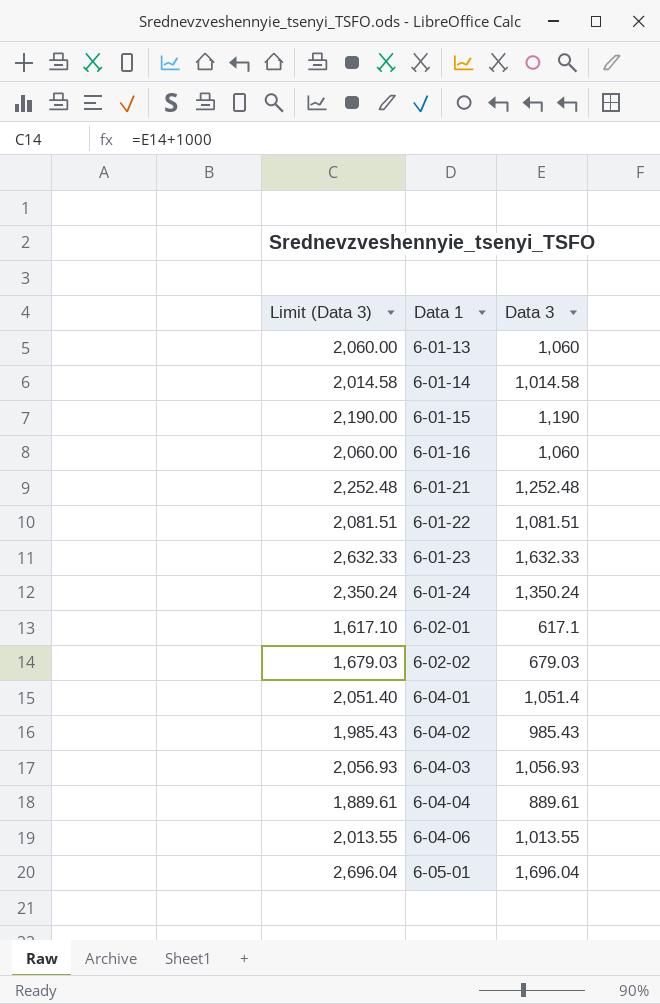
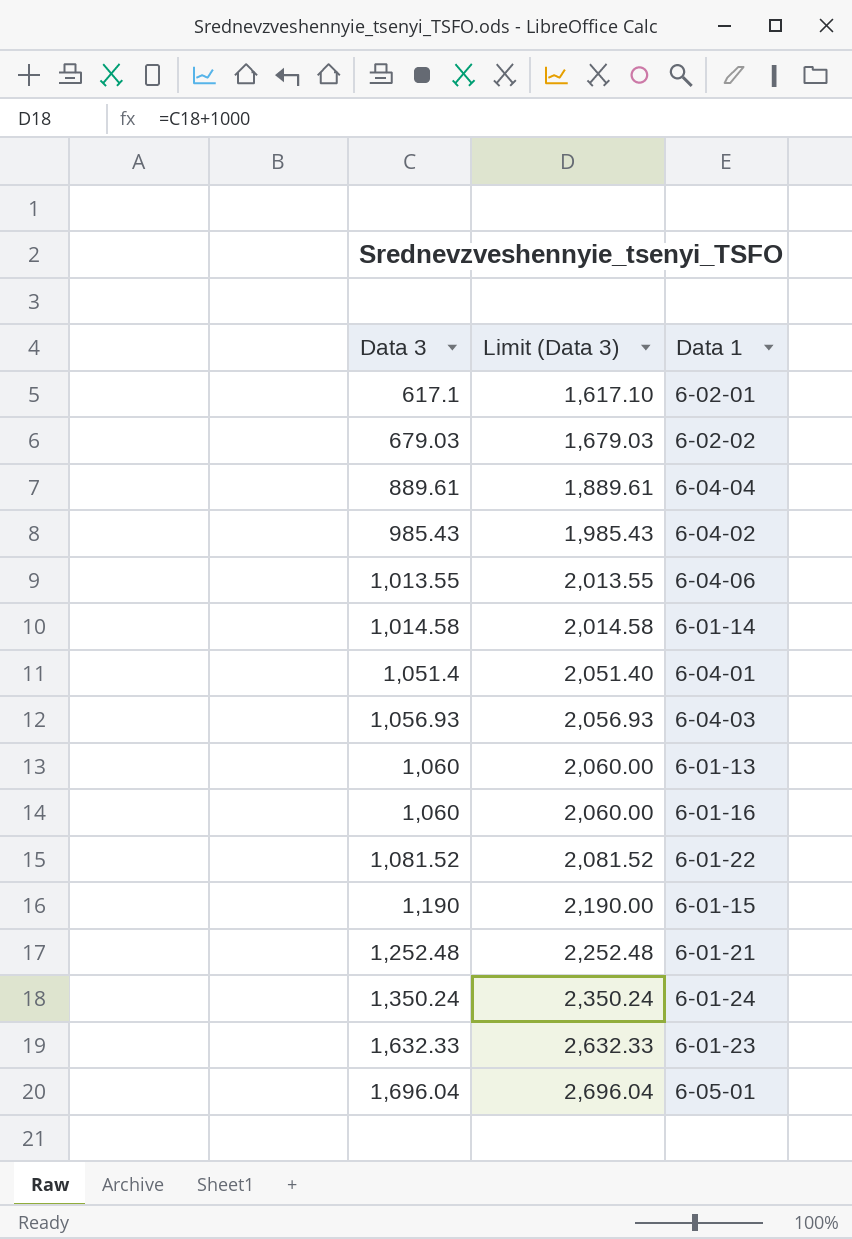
row order: Data 1 ascending -> Data 3 ascending
column Data 3 | position: 3 -> 1
6-01-22 | Data 3: 1,081.51 -> 1,081.52
6-01-22 | Limit (Data 3): 2,081.51 -> 2,081.52

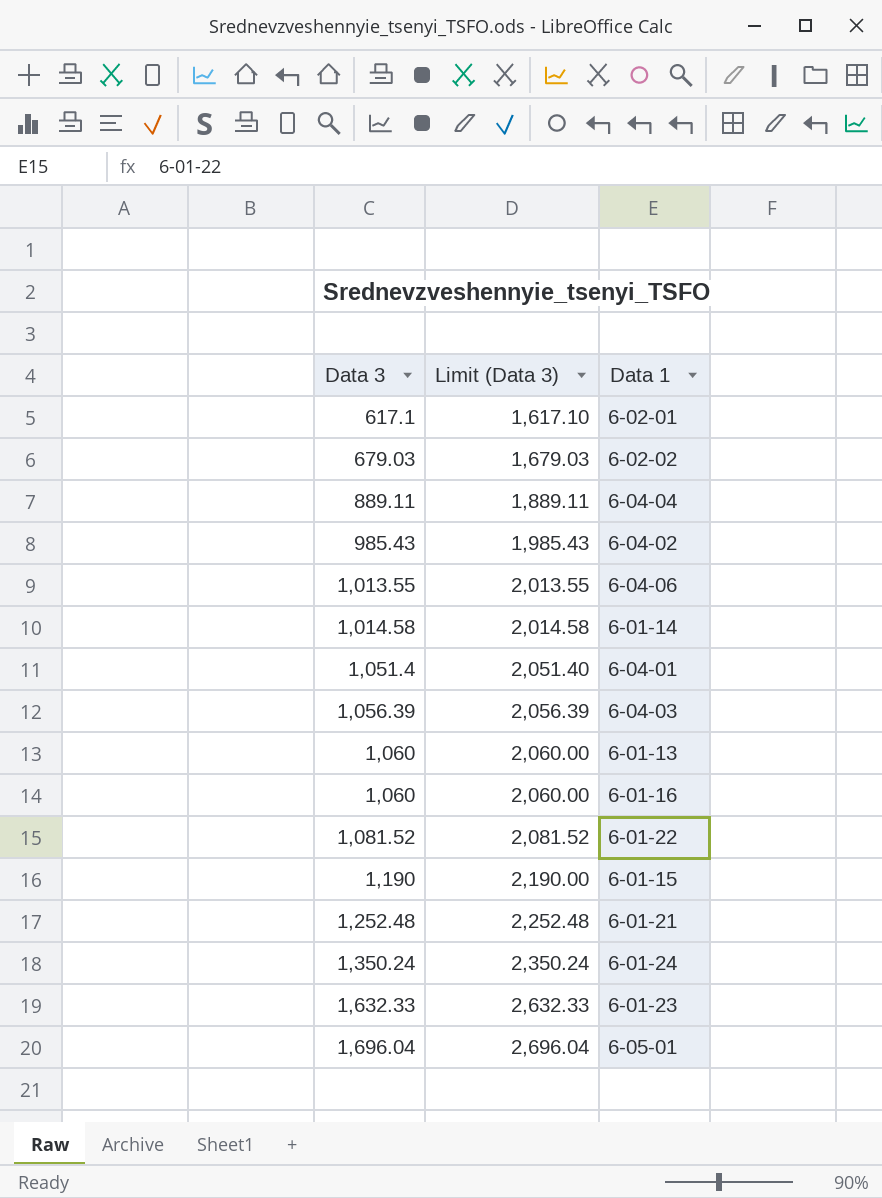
6-04-04 | Data 3: 889.61 -> 889.11
6-04-04 | Limit (Data 3): 1,889.61 -> 1,889.11
6-04-03 | Data 3: 1,056.93 -> 1,056.39
6-04-03 | Limit (Data 3): 2,056.93 -> 2,056.39

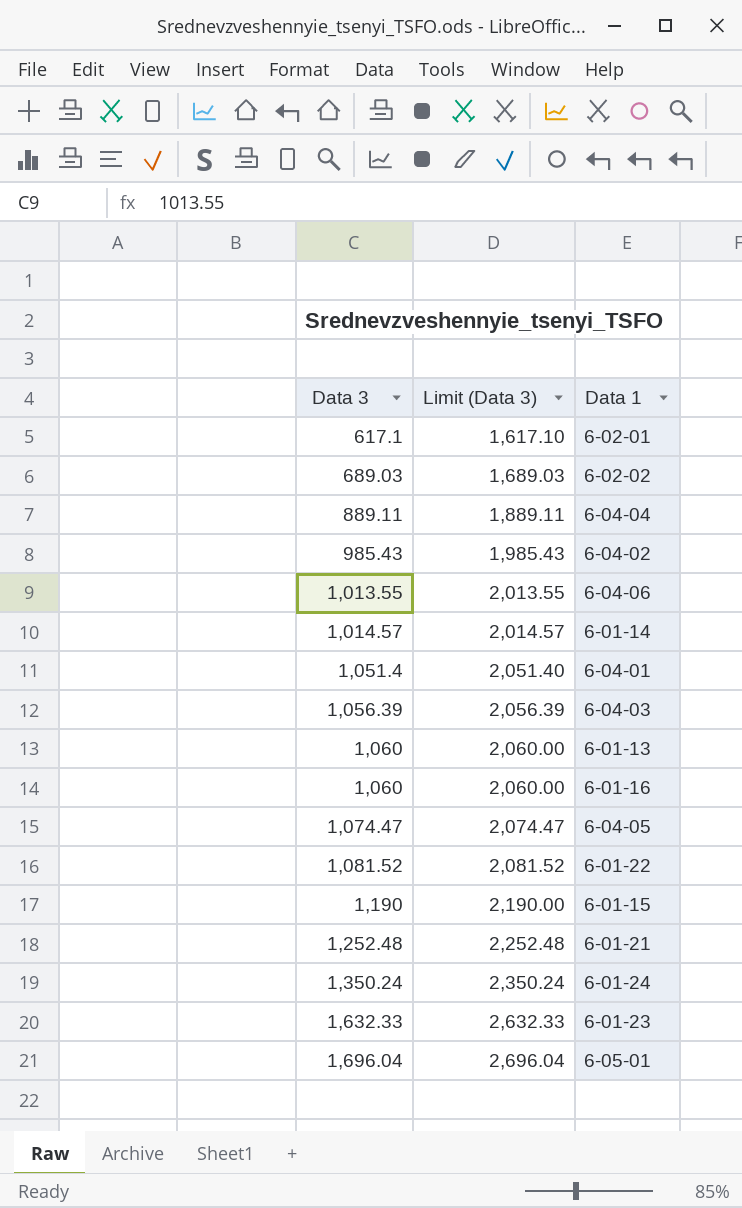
6-02-02 | Data 3: 679.03 -> 689.03
6-02-02 | Limit (Data 3): 1,679.03 -> 1,689.03
6-01-14 | Data 3: 1,014.58 -> 1,014.57
6-01-14 | Limit (Data 3): 2,014.58 -> 2,014.57
row 6-04-05: none -> 1,074.47 | 2,074.47

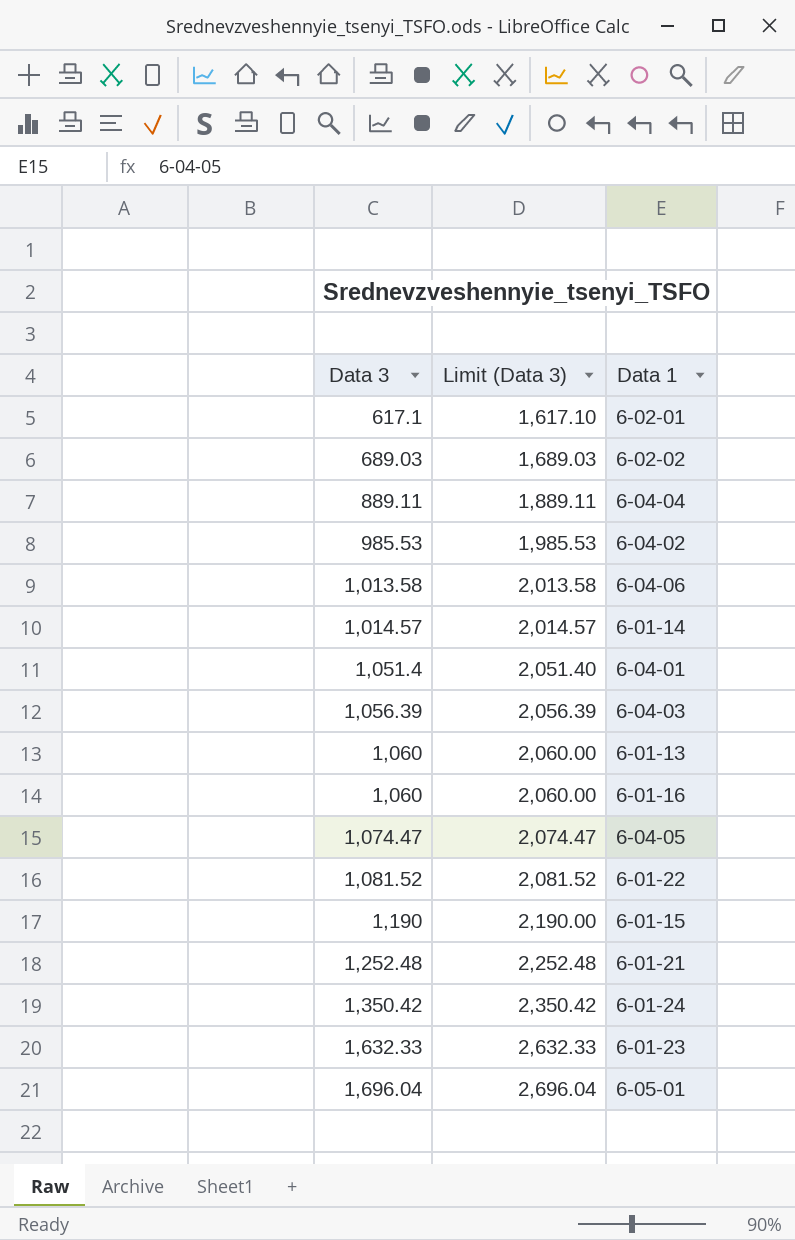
6-04-02 | Data 3: 985.43 -> 985.53
6-04-02 | Limit (Data 3): 1,985.43 -> 1,985.53
6-04-06 | Data 3: 1,013.55 -> 1,013.58
6-04-06 | Limit (Data 3): 2,013.55 -> 2,013.58
6-01-24 | Data 3: 1,350.24 -> 1,350.42
6-01-24 | Limit (Data 3): 2,350.24 -> 2,350.42

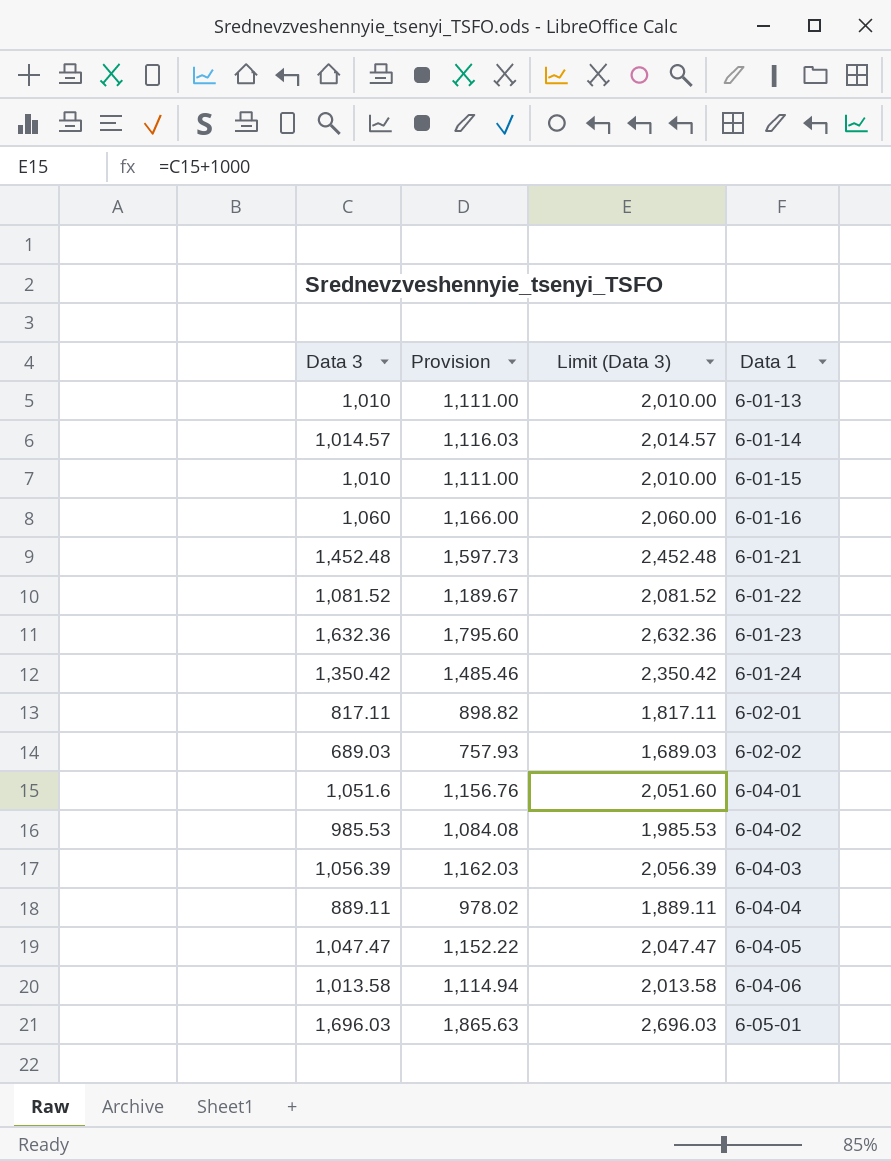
row order: Data 3 ascending -> Data 1 ascending
column Provision | formula: none -> [Data 3] * 1.1
6-01-13 | Data 3: 1,060 -> 1,010
6-01-13 | Limit (Data 3): 2,060.00 -> 2,010.00
6-01-15 | Data 3: 1,190 -> 1,010
6-01-15 | Limit (Data 3): 2,190.00 -> 2,010.00
6-01-21 | Data 3: 1,252.48 -> 1,452.48
6-01-21 | Limit (Data 3): 2,252.48 -> 2,452.48
6-01-23 | Data 3: 1,632.33 -> 1,632.36
6-01-23 | Limit (Data 3): 2,632.33 -> 2,632.36
6-02-01 | Data 3: 617.1 -> 817.11
6-02-01 | Limit (Data 3): 1,617.10 -> 1,817.11
6-04-01 | Data 3: 1,051.4 -> 1,051.6
6-04-01 | Limit (Data 3): 2,051.40 -> 2,051.60
6-04-05 | Data 3: 1,074.47 -> 1,047.47
6-04-05 | Limit (Data 3): 2,074.47 -> 2,047.47
6-05-01 | Data 3: 1,696.04 -> 1,696.03
6-05-01 | Limit (Data 3): 2,696.04 -> 2,696.03

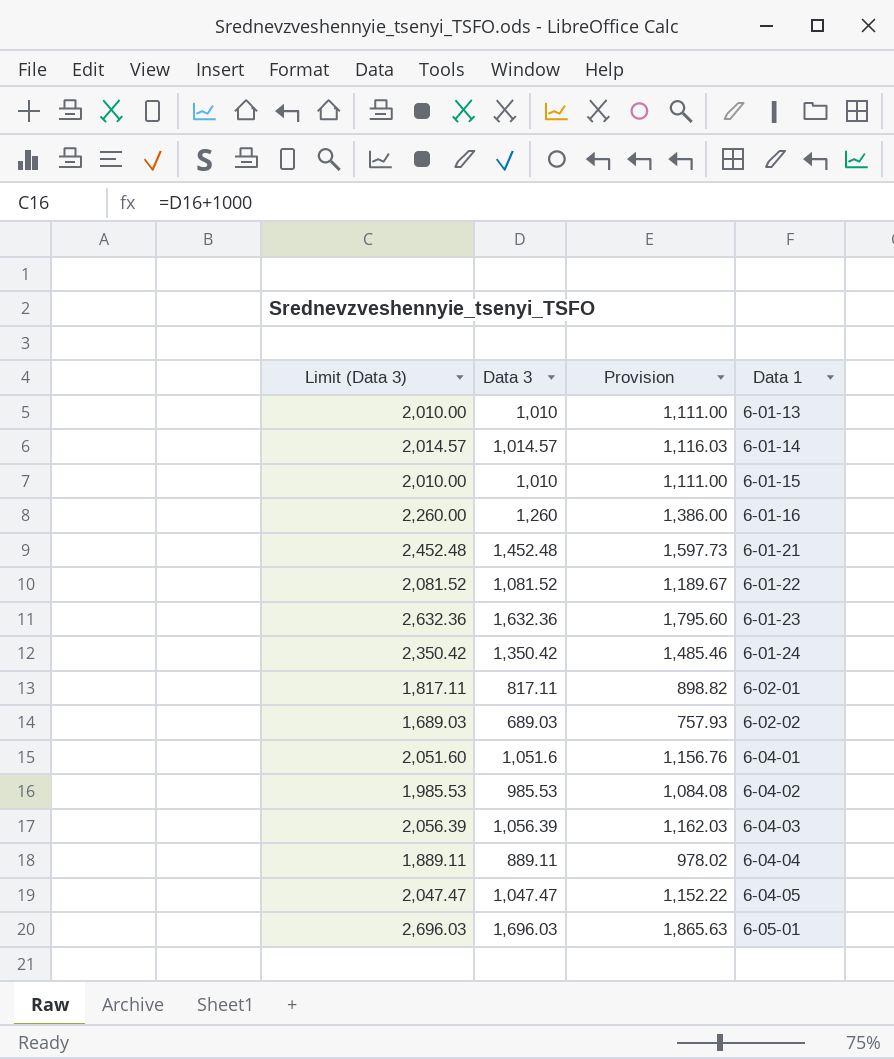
column Limit (Data 3) | position: 3 -> 1
row 6-04-06: 1,013.58 | 1,114.94 | 2,013.58 -> none
6-01-16 | Limit (Data 3): 2,060.00 -> 2,260.00
6-01-16 | Data 3: 1,060 -> 1,260
6-01-16 | Provision: 1,166.00 -> 1,386.00

